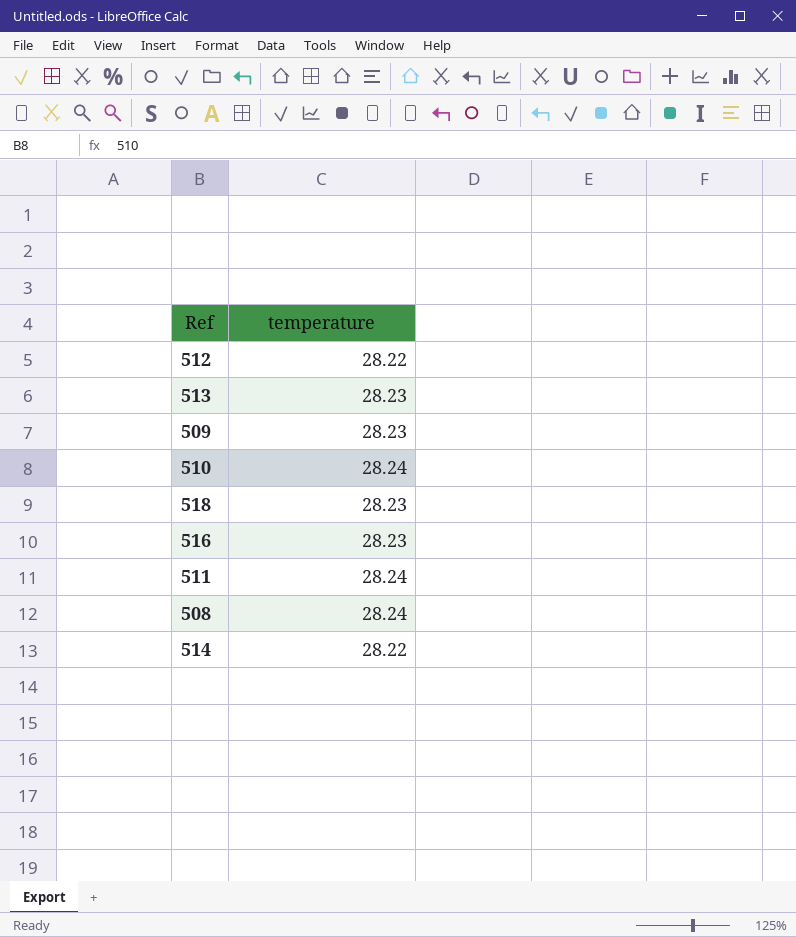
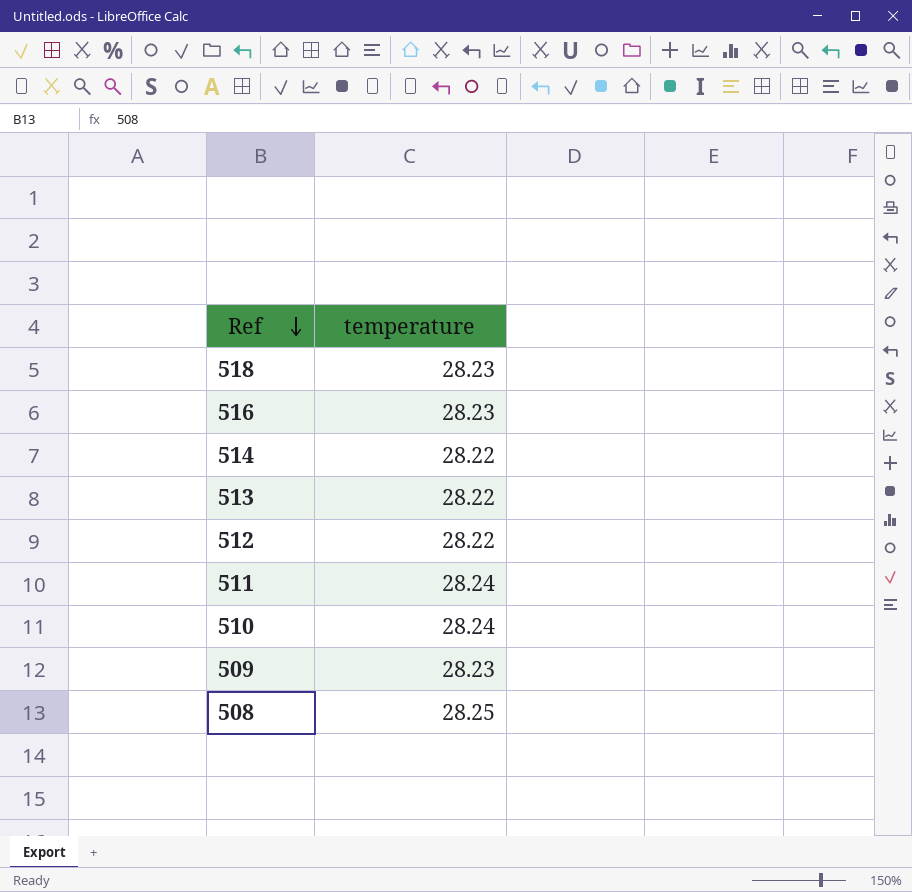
row order: none -> Ref descending
513 | temperature: 28.23 -> 28.22
508 | temperature: 28.24 -> 28.25

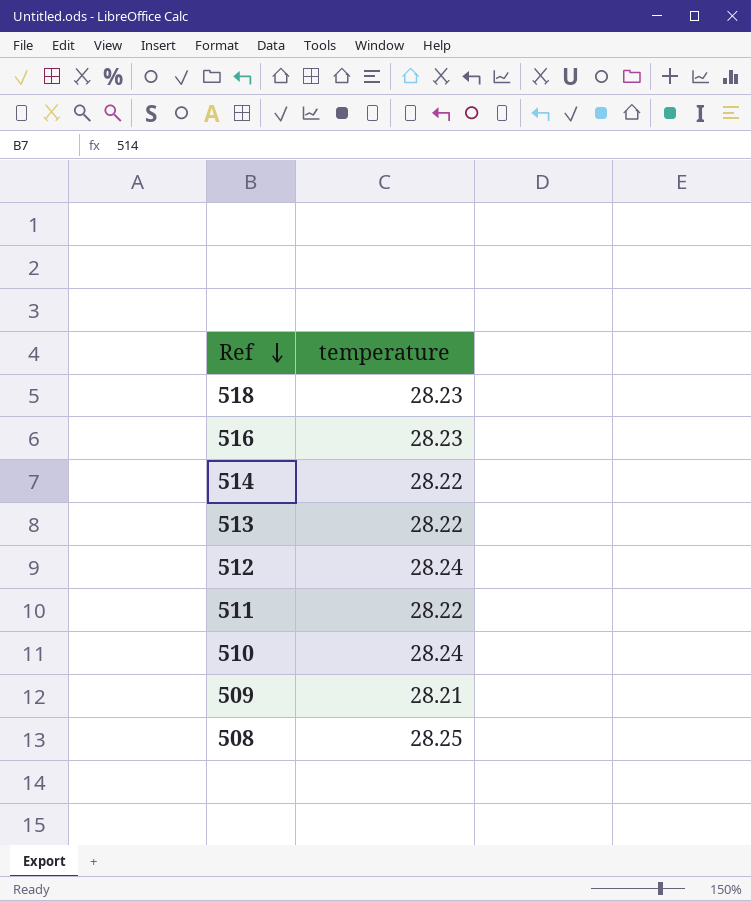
512 | temperature: 28.22 -> 28.24
511 | temperature: 28.24 -> 28.22
509 | temperature: 28.23 -> 28.21

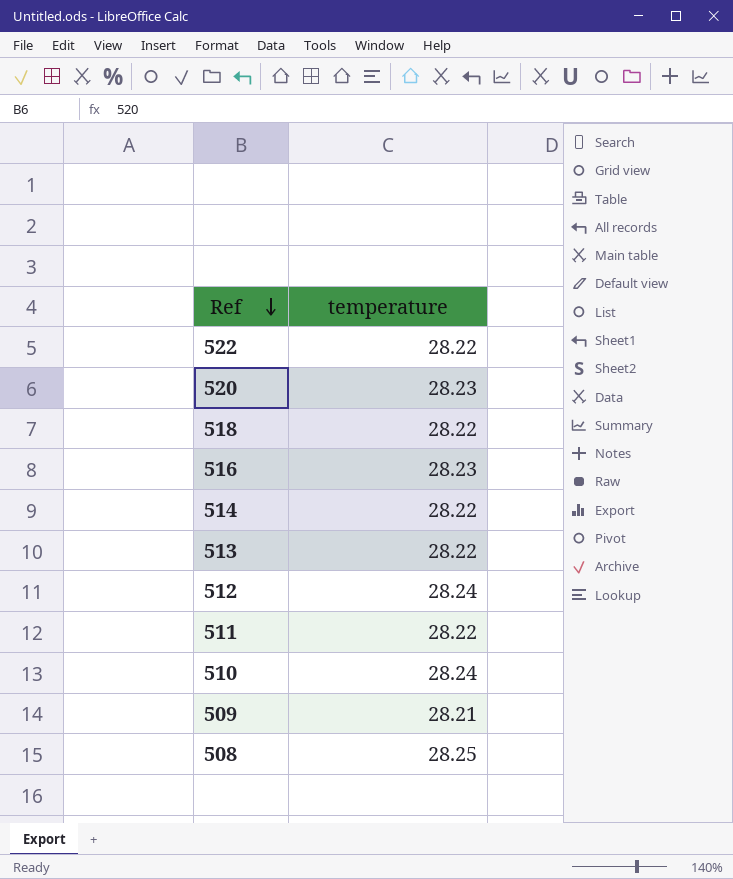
row 522: none -> 28.22
row 520: none -> 28.23
518 | temperature: 28.23 -> 28.22

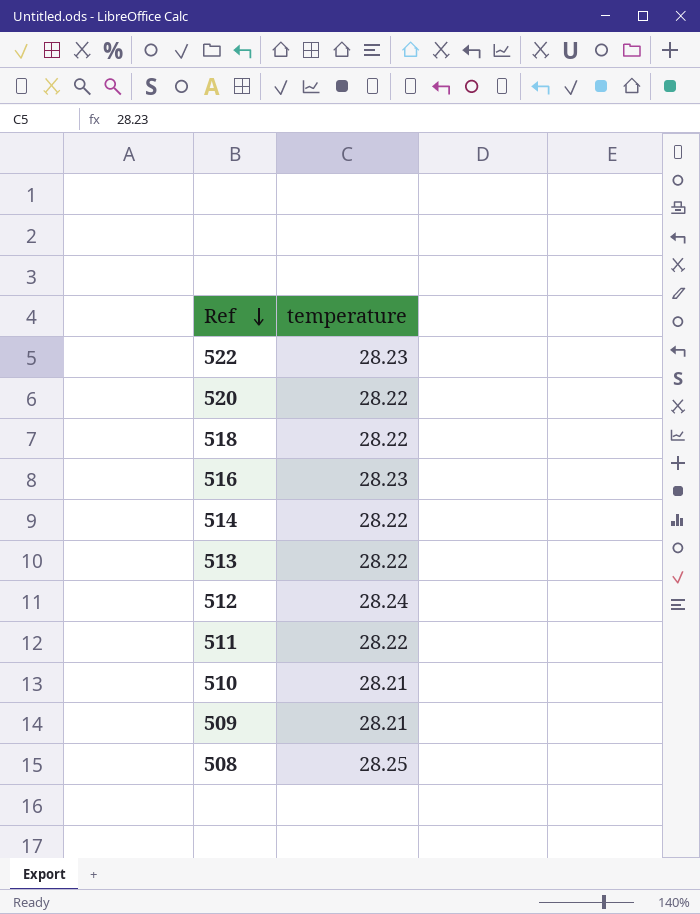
522 | temperature: 28.22 -> 28.23
520 | temperature: 28.23 -> 28.22
510 | temperature: 28.24 -> 28.21

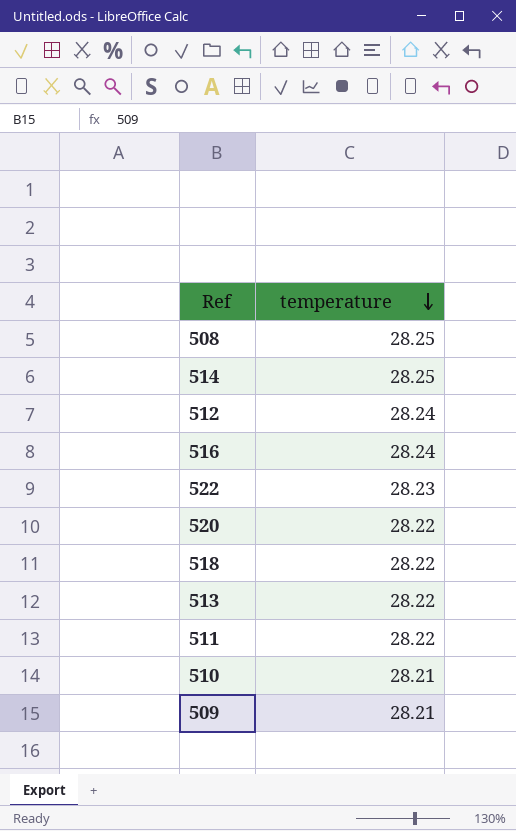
row order: Ref descending -> temperature descending
514 | temperature: 28.22 -> 28.25
516 | temperature: 28.23 -> 28.24

